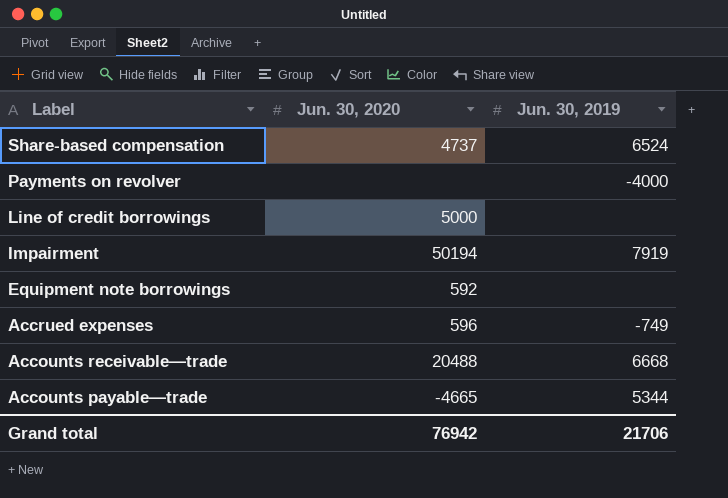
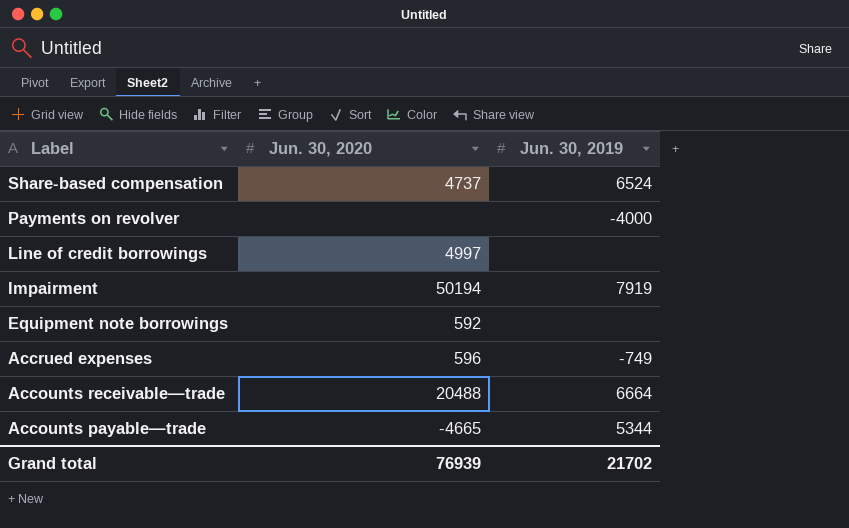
Line of credit borrowings | Jun. 30, 2020: 5000 -> 4997
Accounts receivable—trade | Jun. 30, 2019: 6668 -> 6664
Grand total | Jun. 30, 2020: 76942 -> 76939
Grand total | Jun. 30, 2019: 21706 -> 21702

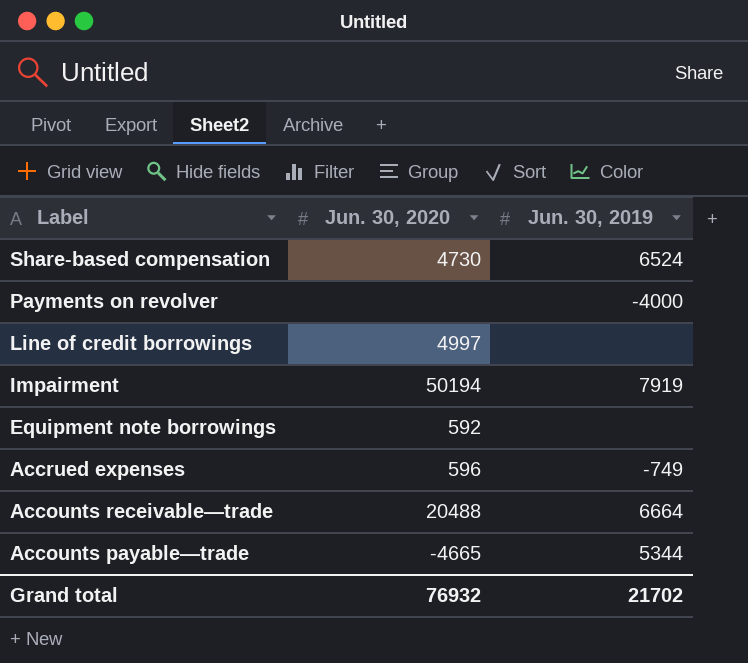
Share-based compensation | Jun. 30, 2020: 4737 -> 4730
Grand total | Jun. 30, 2020: 76939 -> 76932

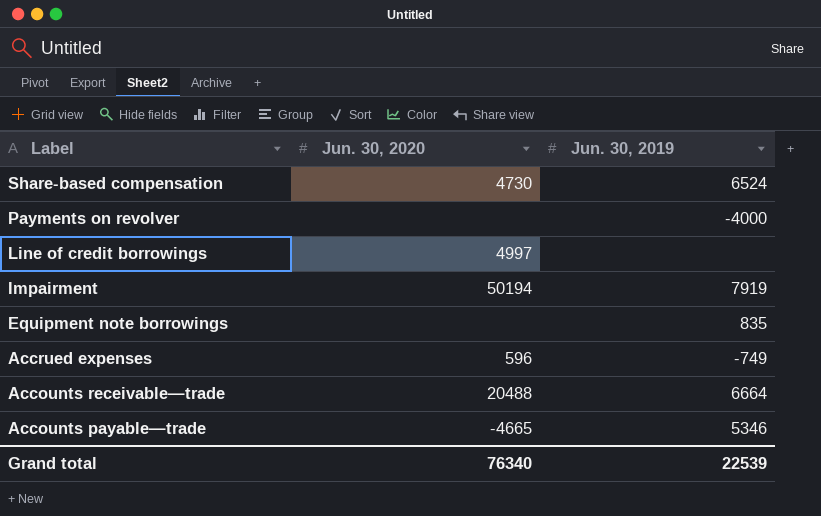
Equipment note borrowings | Jun. 30, 2020: 592 -> none
Equipment note borrowings | Jun. 30, 2019: none -> 835
Accounts payable—trade | Jun. 30, 2019: 5344 -> 5346
Grand total | Jun. 30, 2020: 76932 -> 76340
Grand total | Jun. 30, 2019: 21702 -> 22539

